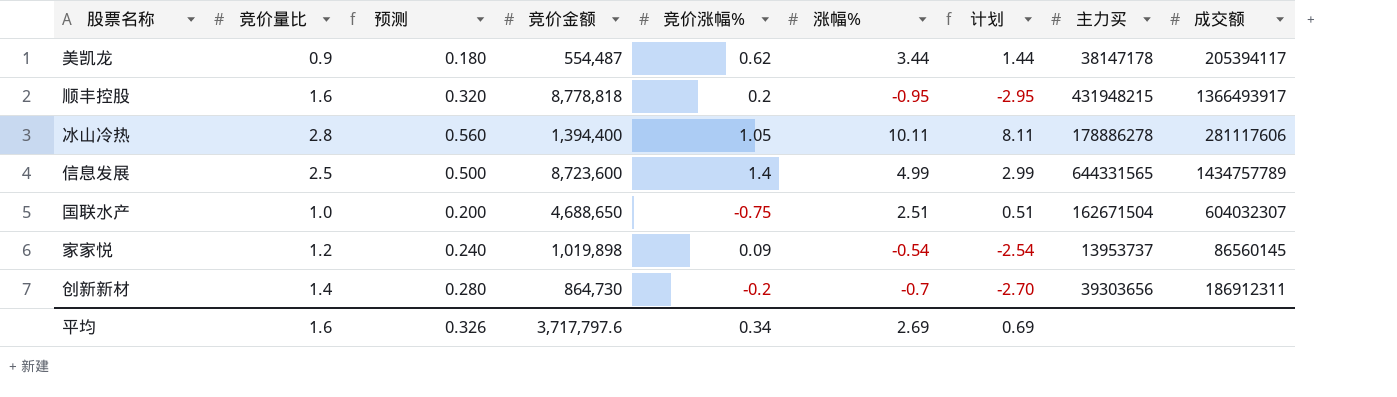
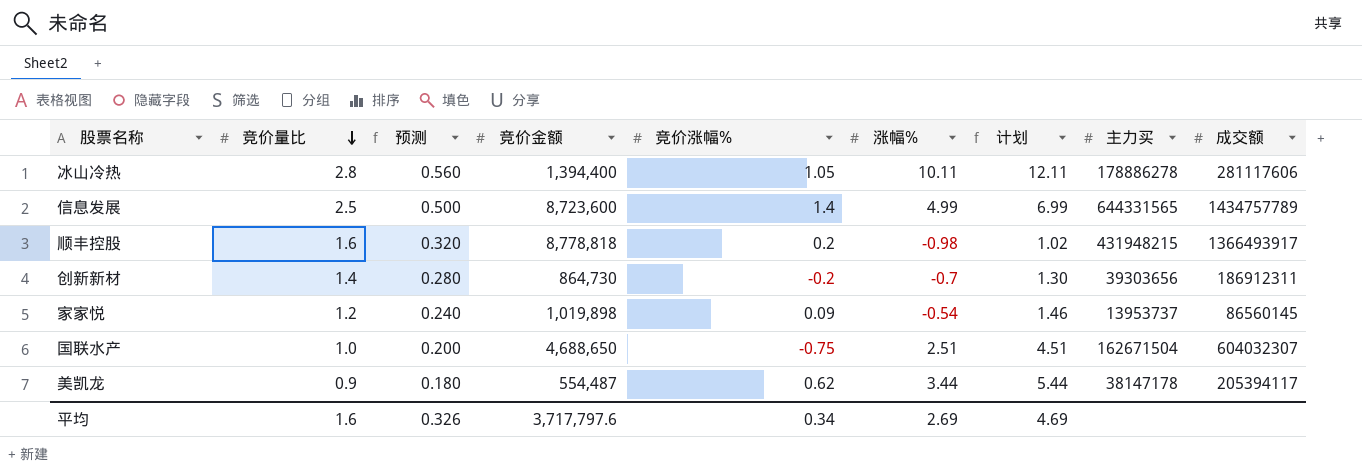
row order: none -> 竞价量比 descending
column 计划 | formula: [涨幅%] - 2 -> [涨幅%] + 2
顺丰控股 | 涨幅%: -0.95 -> -0.98
平均 | 计划: 0.69 -> 4.69

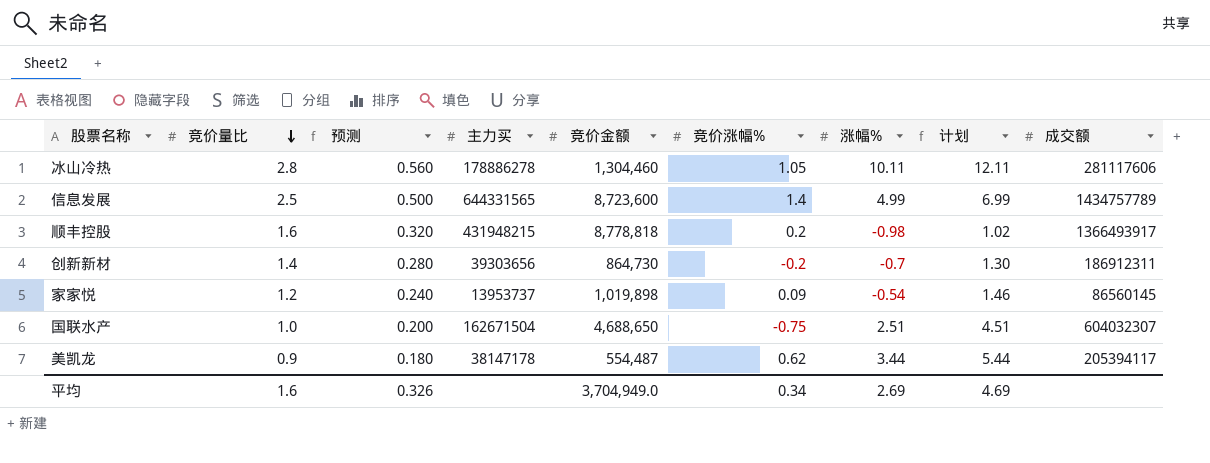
column 主力买 | position: 8 -> 4
冰山冷热 | 竞价金额: 1,394,400 -> 1,304,460
平均 | 竞价金额: 3,717,797.6 -> 3,704,949.0

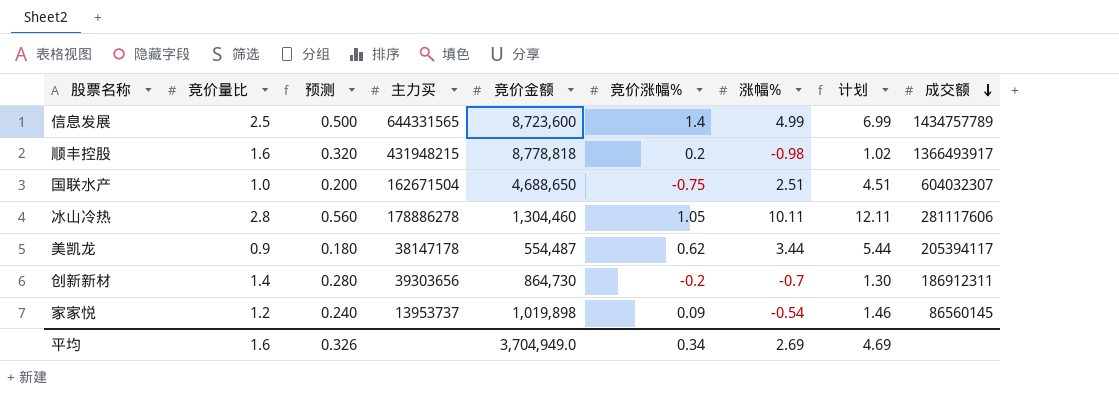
row order: 竞价量比 descending -> 成交额 descending

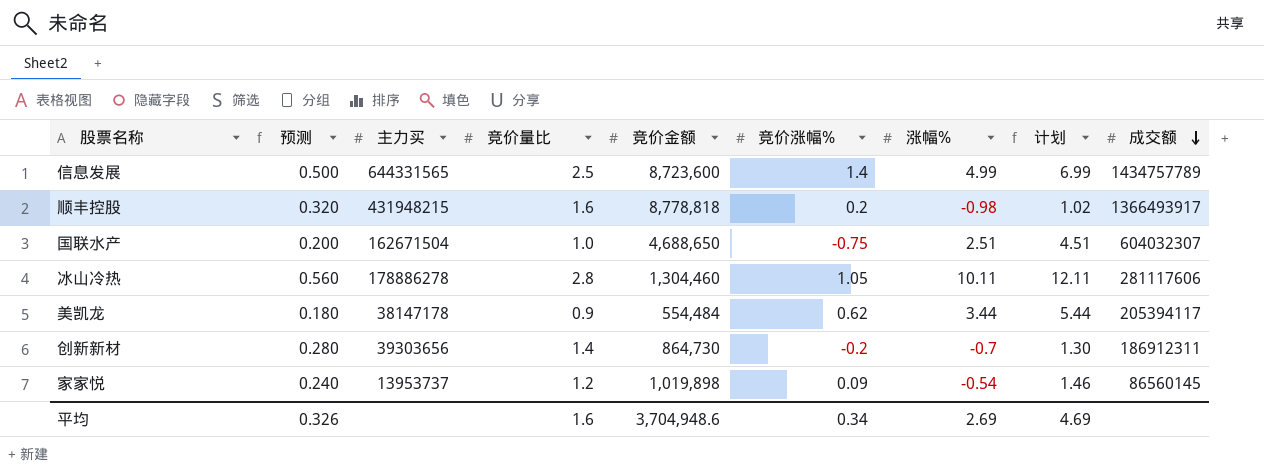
column 竞价量比 | position: 2 -> 4
美凯龙 | 竞价金额: 554,487 -> 554,484
平均 | 竞价金额: 3,704,949.0 -> 3,704,948.6

